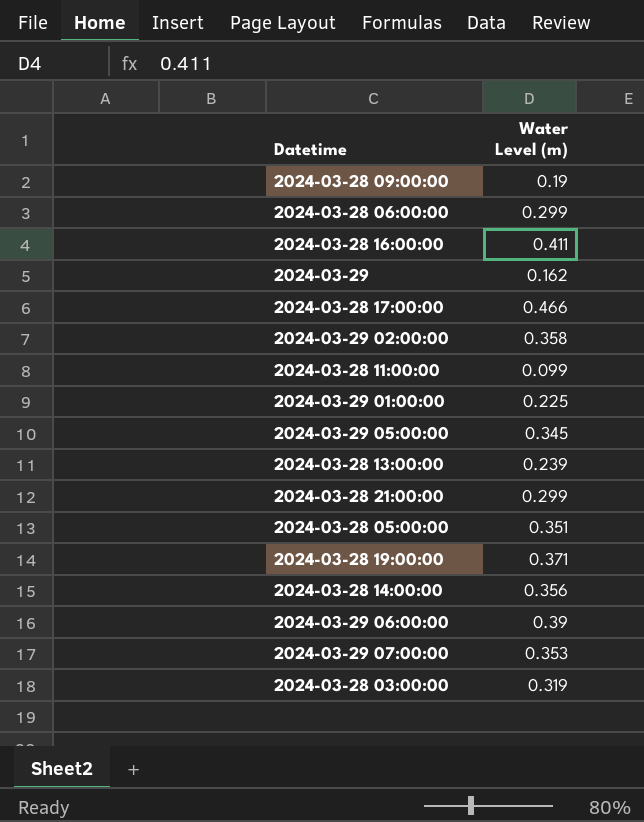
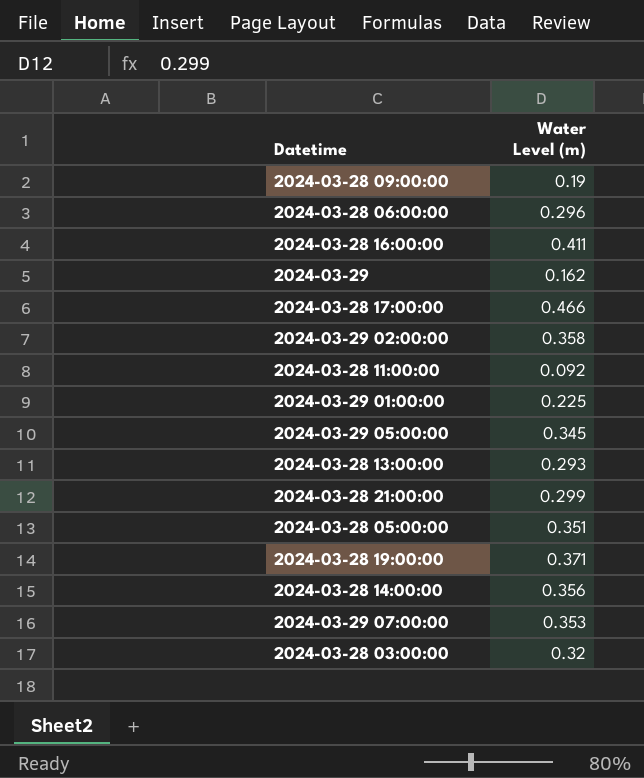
row 2024-03-29 06:00:00: 0.39 -> none
2024-03-28 06:00:00 | Water Level (m): 0.299 -> 0.296
2024-03-28 11:00:00 | Water Level (m): 0.099 -> 0.092
2024-03-28 13:00:00 | Water Level (m): 0.239 -> 0.293
2024-03-28 03:00:00 | Water Level (m): 0.319 -> 0.32

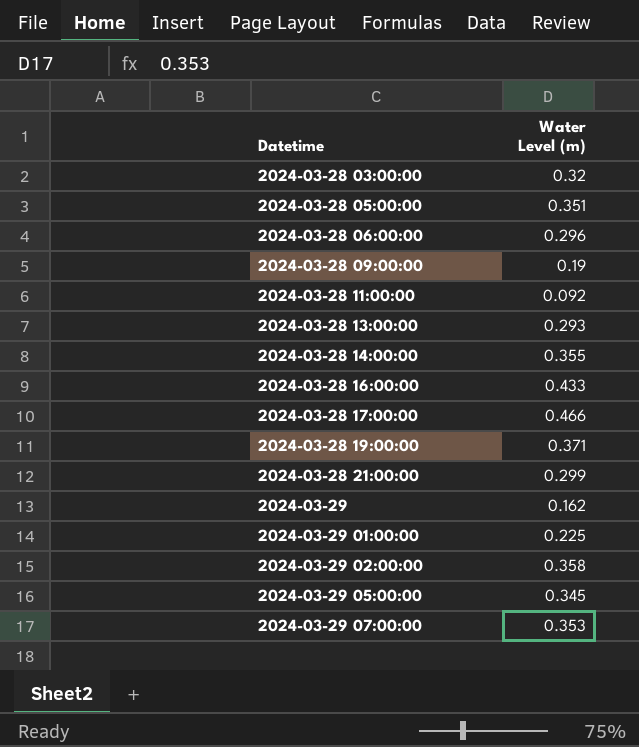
row order: none -> Datetime ascending
2024-03-28 14:00:00 | Water Level (m): 0.356 -> 0.355
2024-03-28 16:00:00 | Water Level (m): 0.411 -> 0.433

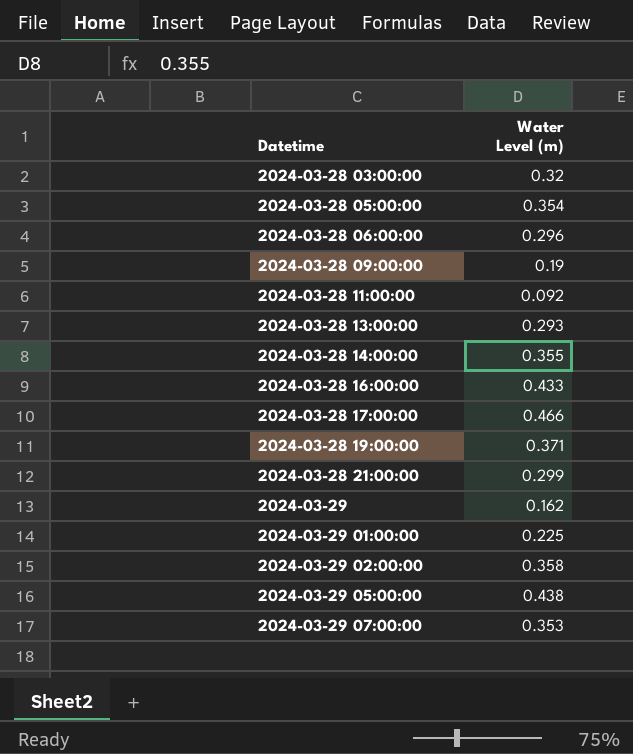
2024-03-28 05:00:00 | Water Level (m): 0.351 -> 0.354
2024-03-29 05:00:00 | Water Level (m): 0.345 -> 0.438

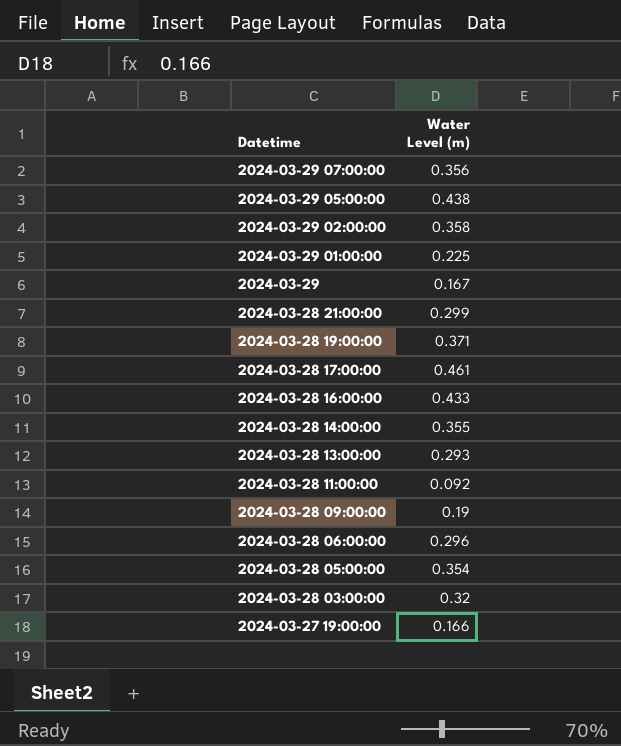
row order: Datetime ascending -> Datetime descending
2024-03-29 07:00:00 | Water Level (m): 0.353 -> 0.356
2024-03-29 | Water Level (m): 0.162 -> 0.167
2024-03-28 17:00:00 | Water Level (m): 0.466 -> 0.461
row 2024-03-27 19:00:00: none -> 0.166

